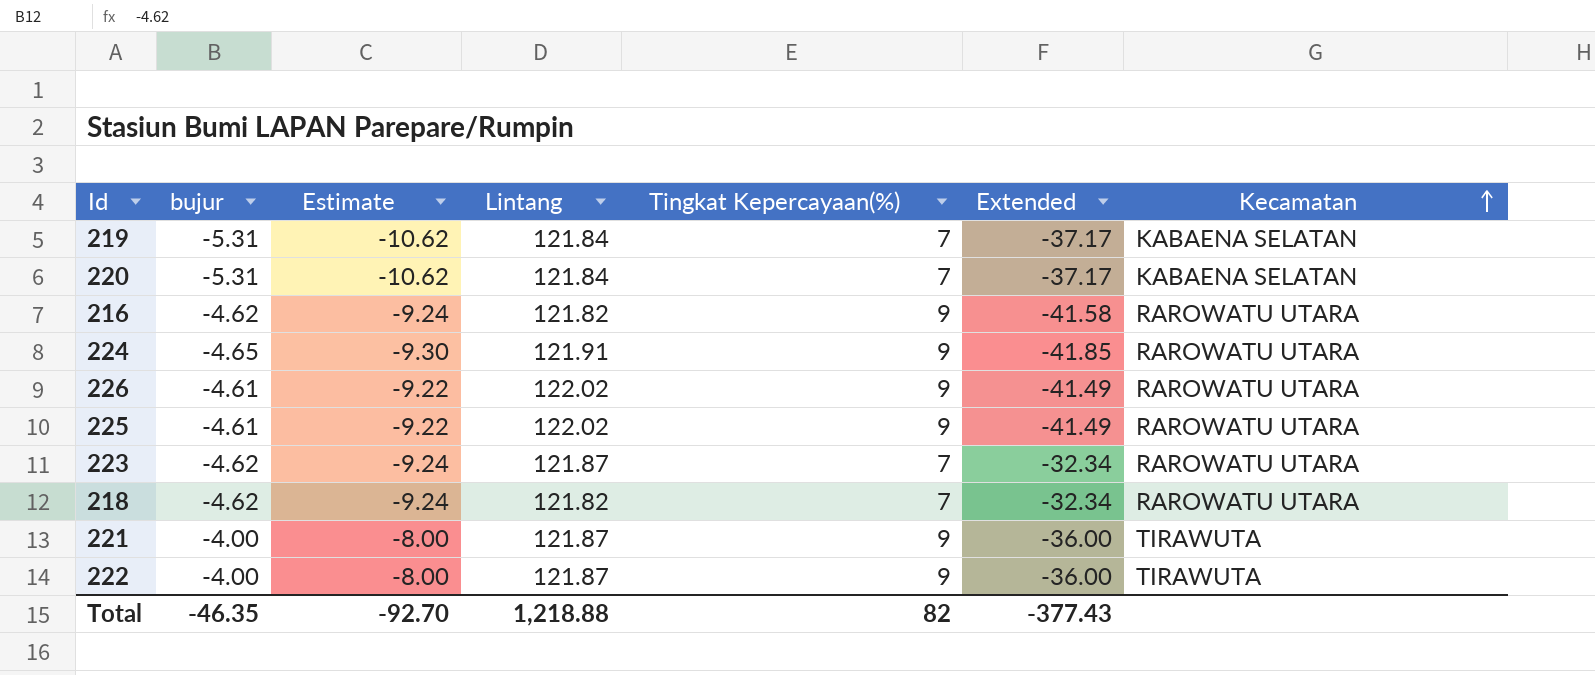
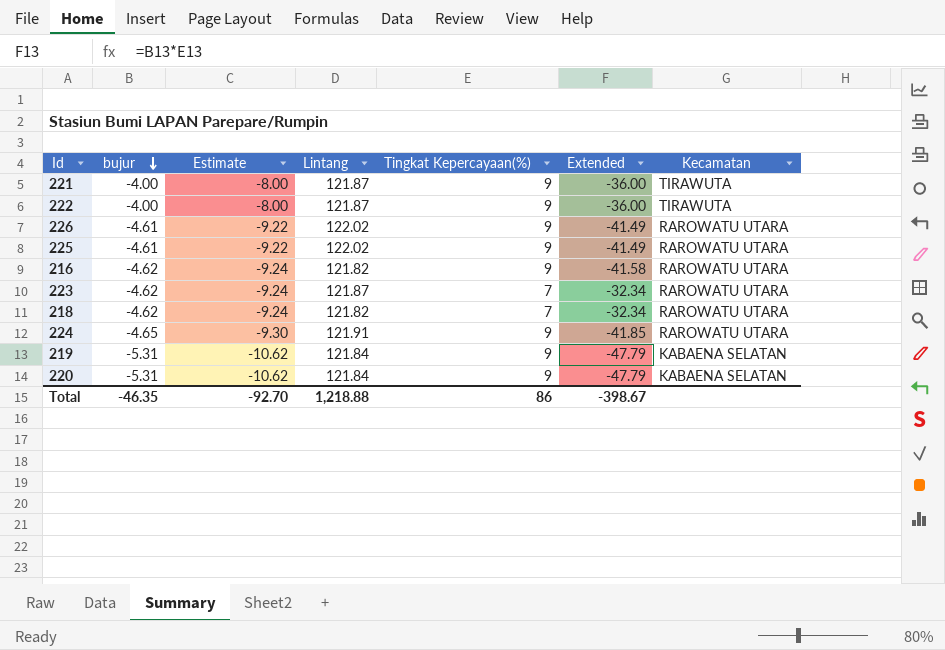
row order: Kecamatan ascending -> bujur descending
219 | Tingkat Kepercayaan(%): 7 -> 9
219 | Extended: -37.17 -> -47.79
220 | Tingkat Kepercayaan(%): 7 -> 9
220 | Extended: -37.17 -> -47.79
Total | Tingkat Kepercayaan(%): 82 -> 86
Total | Extended: -377.43 -> -398.67

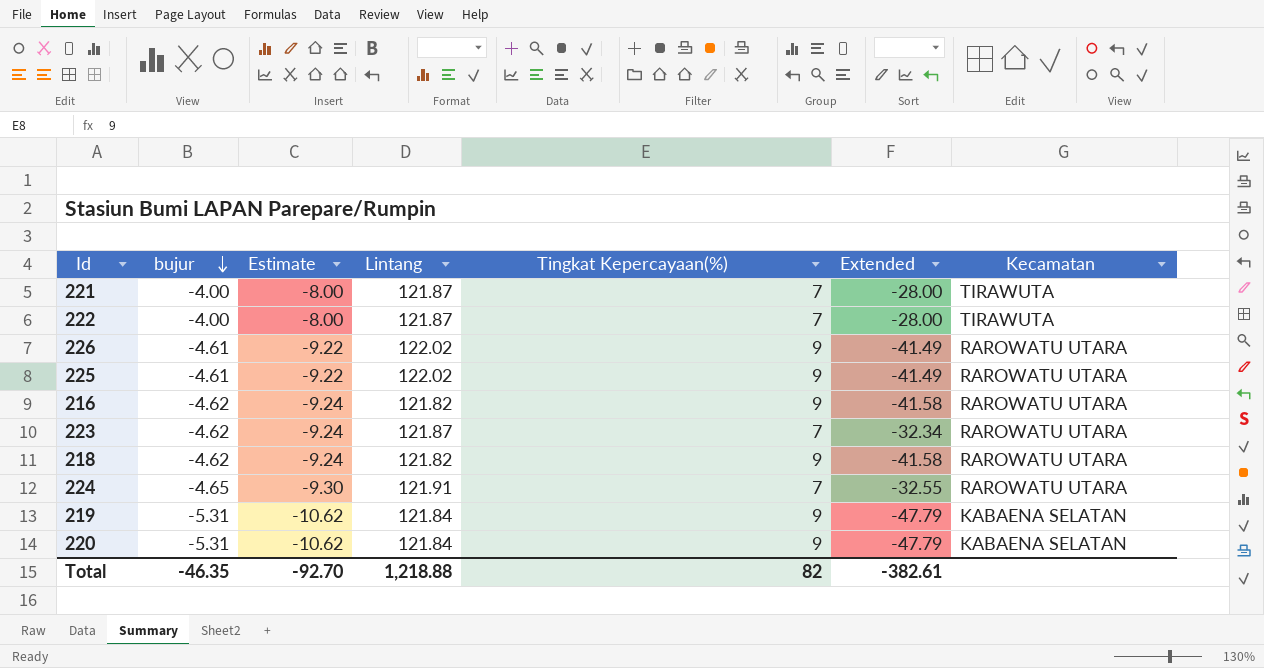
221 | Tingkat Kepercayaan(%): 9 -> 7
221 | Extended: -36.00 -> -28.00
222 | Tingkat Kepercayaan(%): 9 -> 7
222 | Extended: -36.00 -> -28.00
218 | Tingkat Kepercayaan(%): 7 -> 9
218 | Extended: -32.34 -> -41.58
224 | Tingkat Kepercayaan(%): 9 -> 7
224 | Extended: -41.85 -> -32.55
Total | Tingkat Kepercayaan(%): 86 -> 82
Total | Extended: -398.67 -> -382.61

